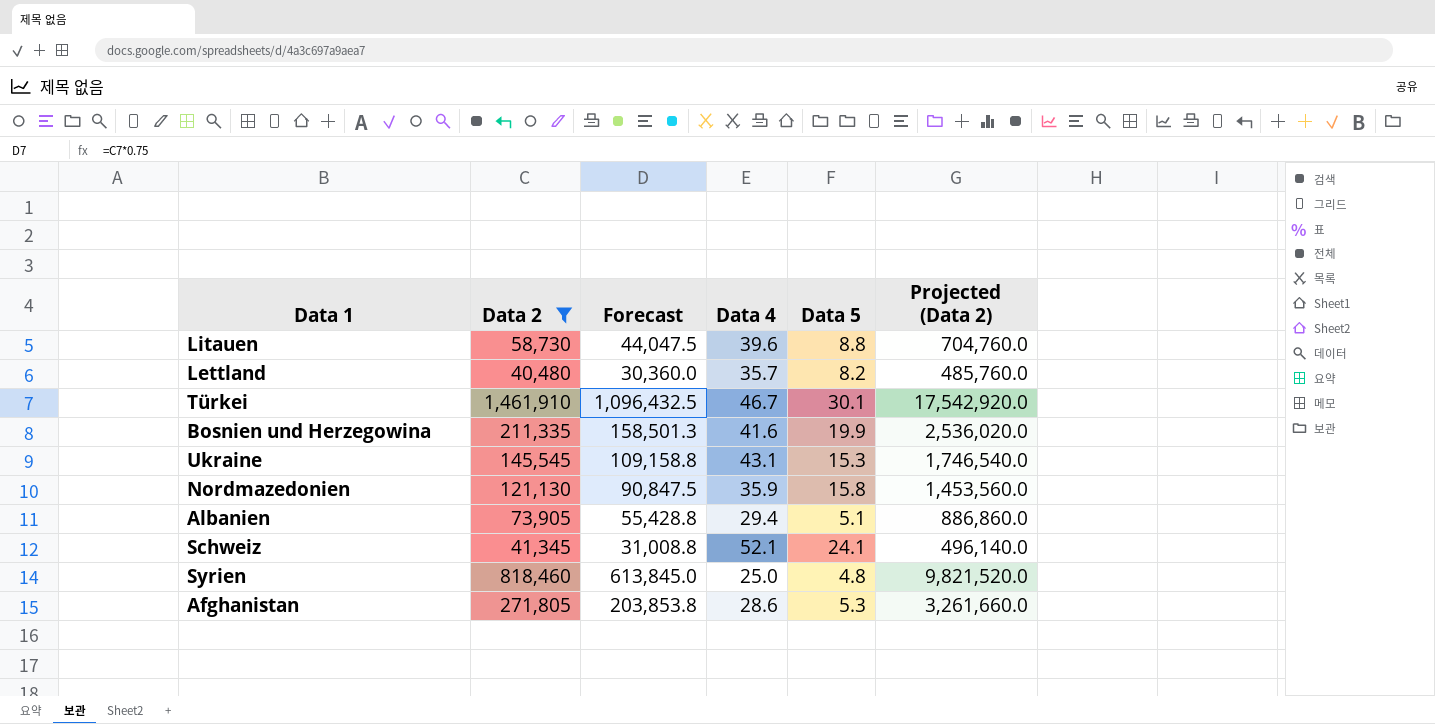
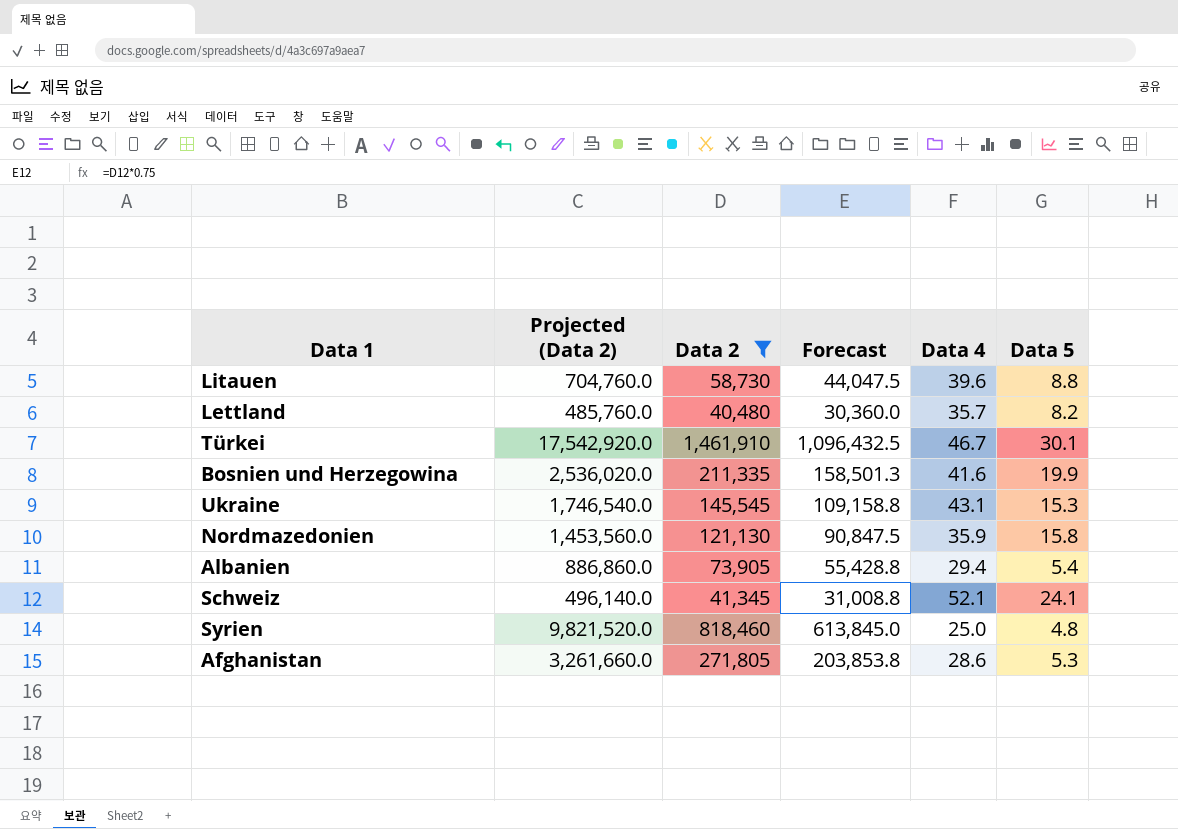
column Projected (Data 2) | position: 6 -> 2
Albanien | Data 5: 5.1 -> 5.4

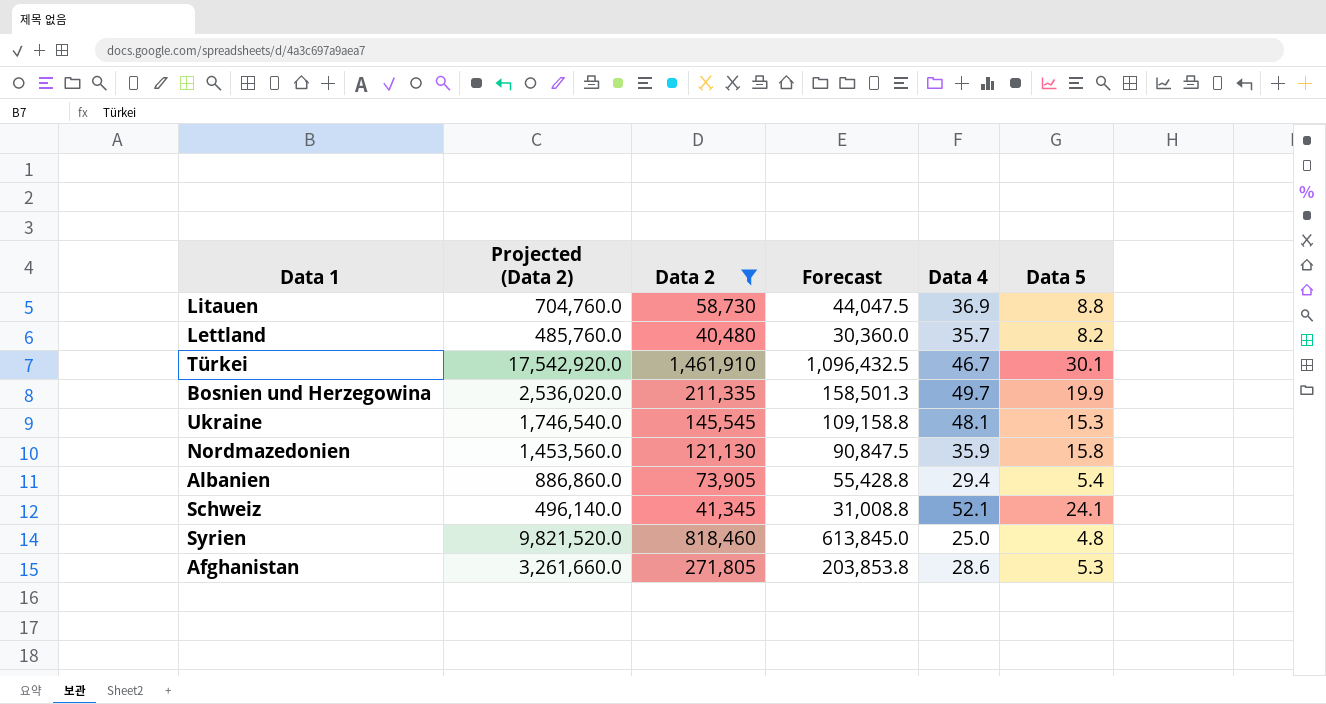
Litauen | Data 4: 39.6 -> 36.9
Bosnien und Herzegowina | Data 4: 41.6 -> 49.7
Ukraine | Data 4: 43.1 -> 48.1

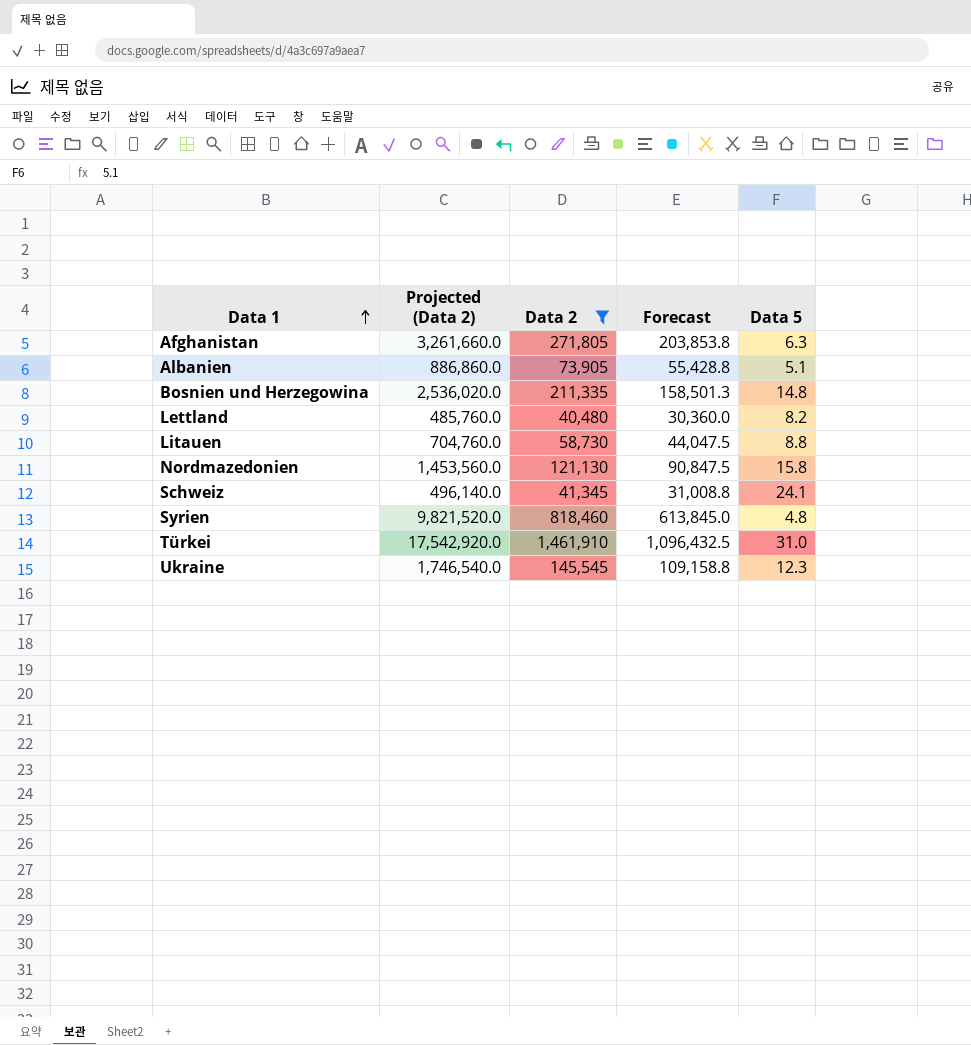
row order: none -> Data 1 ascending
column Data 4 | position: 5 -> none
Afghanistan | Data 5: 5.3 -> 6.3
Albanien | Data 5: 5.4 -> 5.1
Bosnien und Herzegowina | Data 5: 19.9 -> 14.8
Türkei | Data 5: 30.1 -> 31.0
Ukraine | Data 5: 15.3 -> 12.3

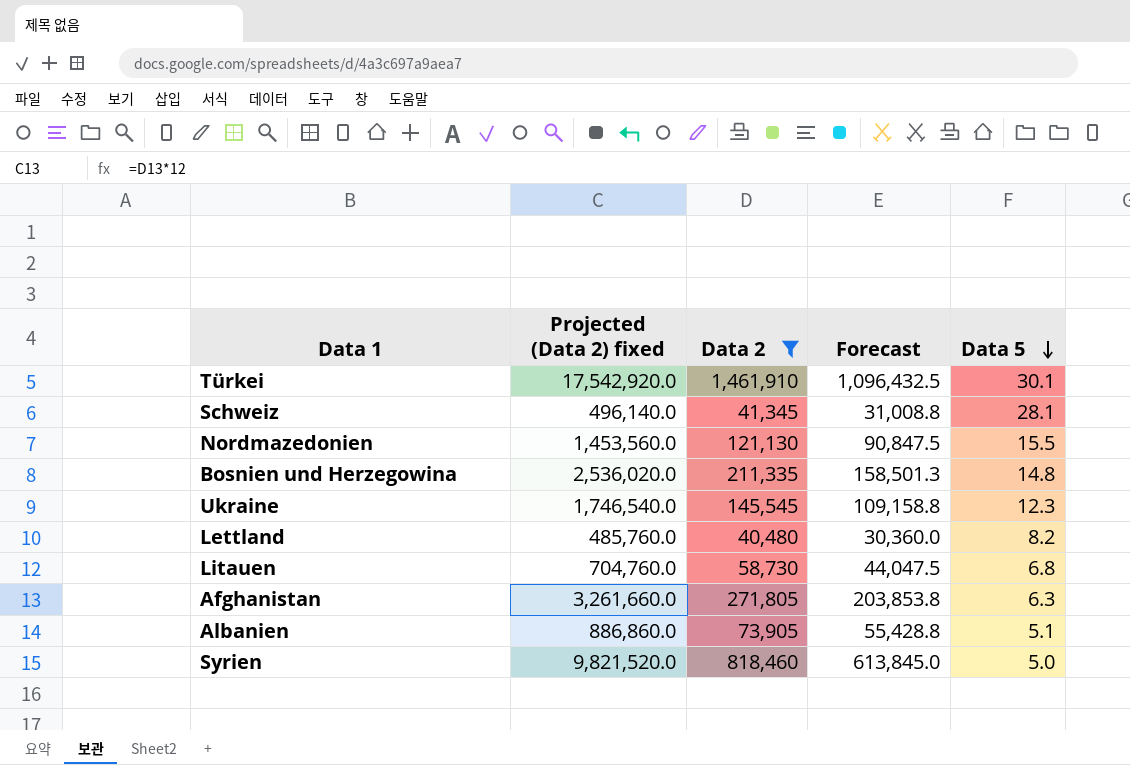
row order: Data 1 ascending -> Data 5 descending
column name: Projected (Data 2) -> Projected (Data 2) fixed
Türkei | Data 5: 31.0 -> 30.1
Schweiz | Data 5: 24.1 -> 28.1
Nordmazedonien | Data 5: 15.8 -> 15.5
Litauen | Data 5: 8.8 -> 6.8
Syrien | Data 5: 4.8 -> 5.0

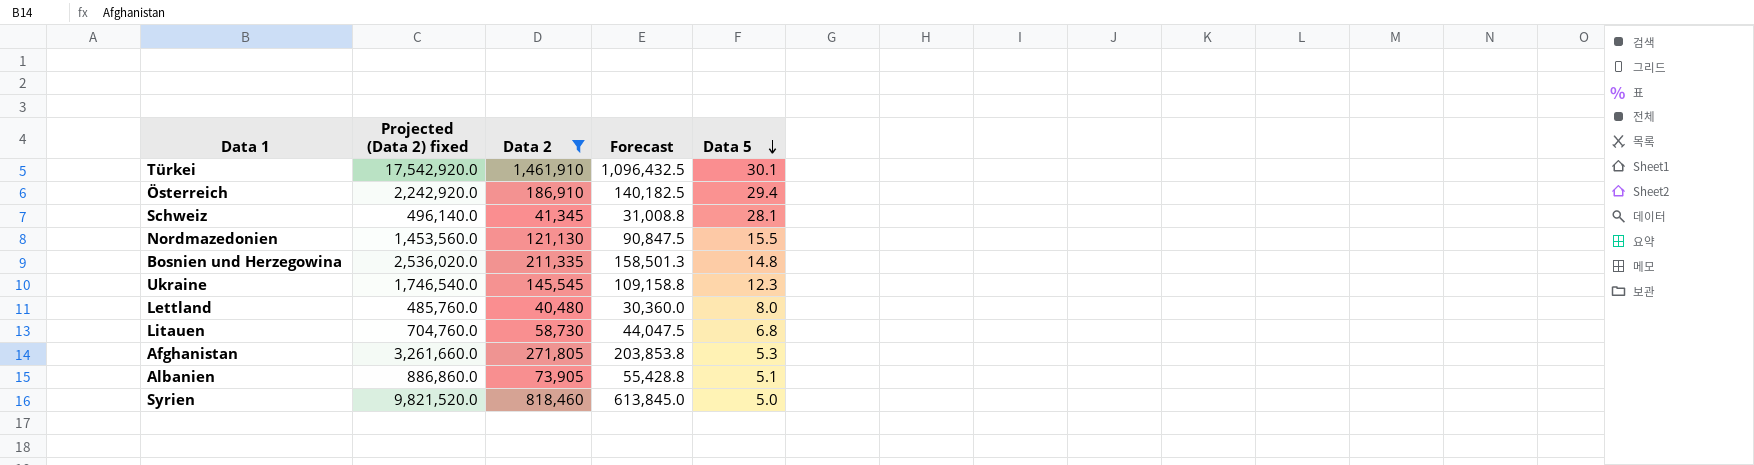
row Österreich: none -> 2,242,920.0 | 186,910 | 140,182.5 | 29.4
Lettland | Data 5: 8.2 -> 8.0
Afghanistan | Data 5: 6.3 -> 5.3

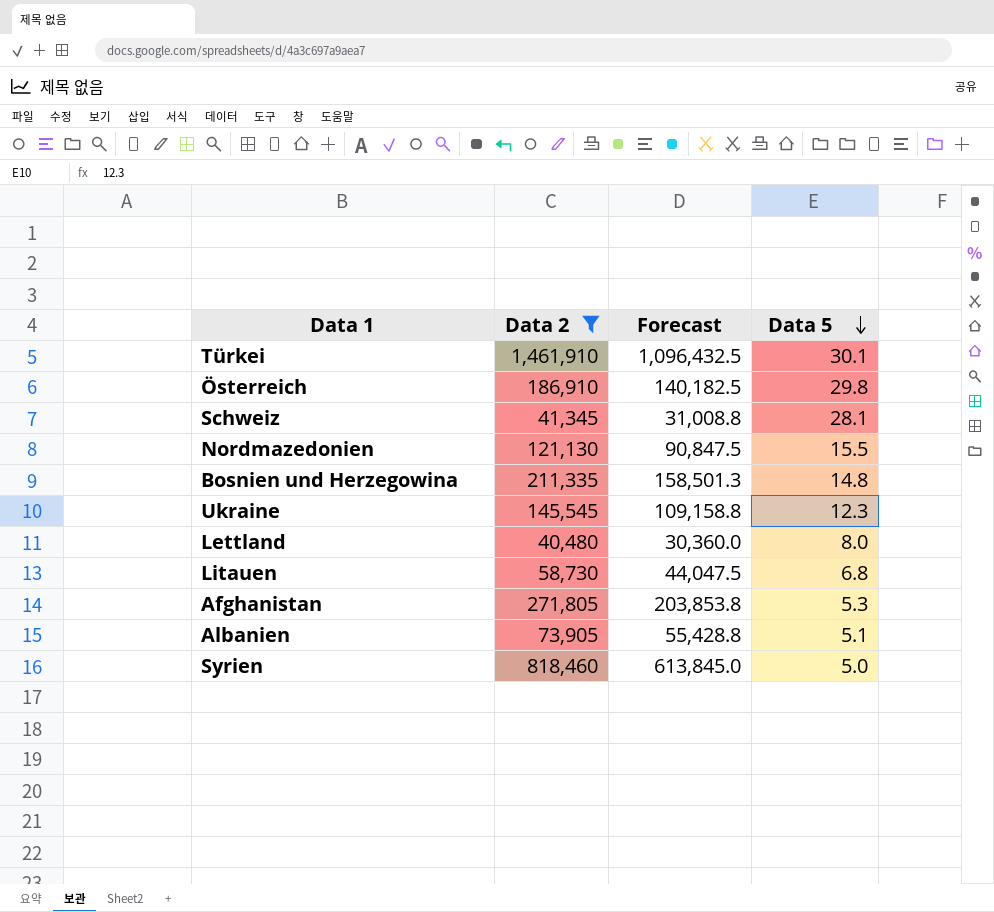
column Projected (Data 2) fixed | formula: [Data 2] * 12 -> none
Österreich | Data 5: 29.4 -> 29.8

